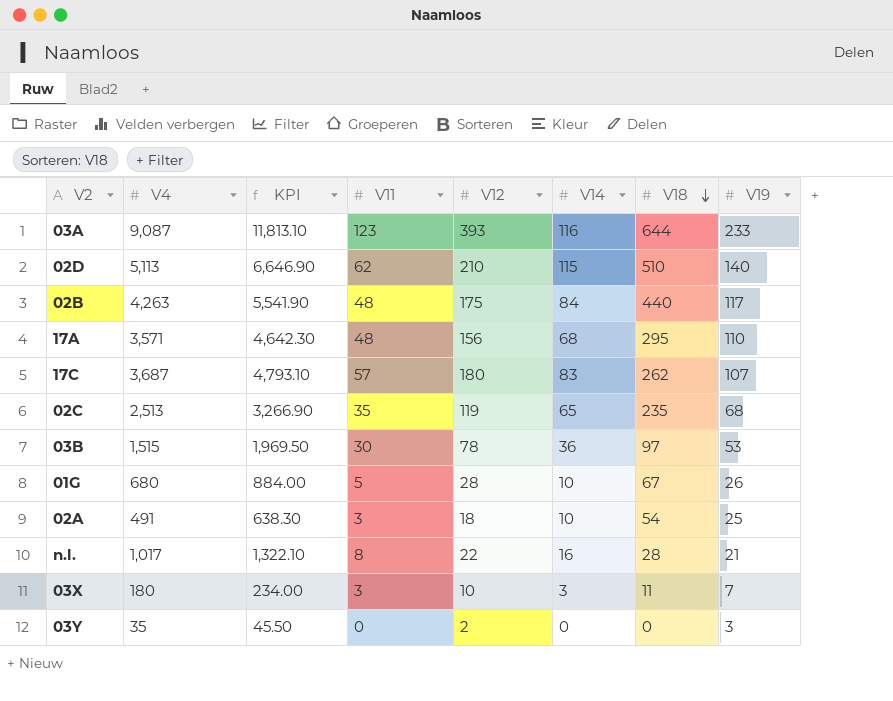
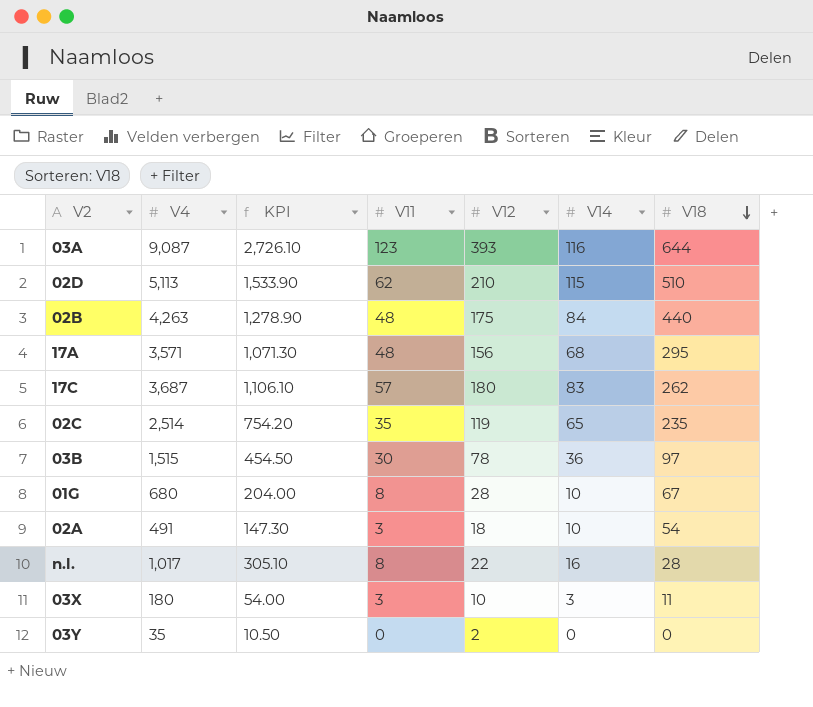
column V19 | position: 8 -> none
column KPI | formula: [V4] * 1.3 -> [V4] * 0.3
02C | V4: 2,513 -> 2,514
01G | V11: 5 -> 8

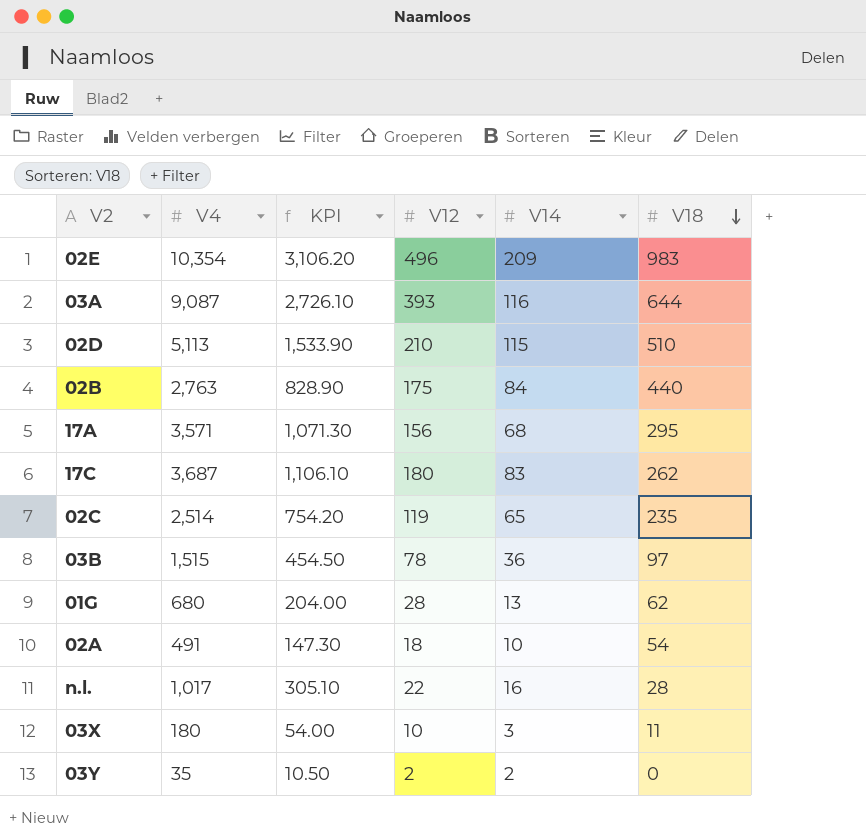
column V11 | position: 4 -> none
row 02E: none -> 10,354 | 3,106.20 | 496 | 209 | 983
02B | V4: 4,263 -> 2,763
02B | KPI: 1,278.90 -> 828.90
01G | V14: 10 -> 13
01G | V18: 67 -> 62
03Y | V14: 0 -> 2

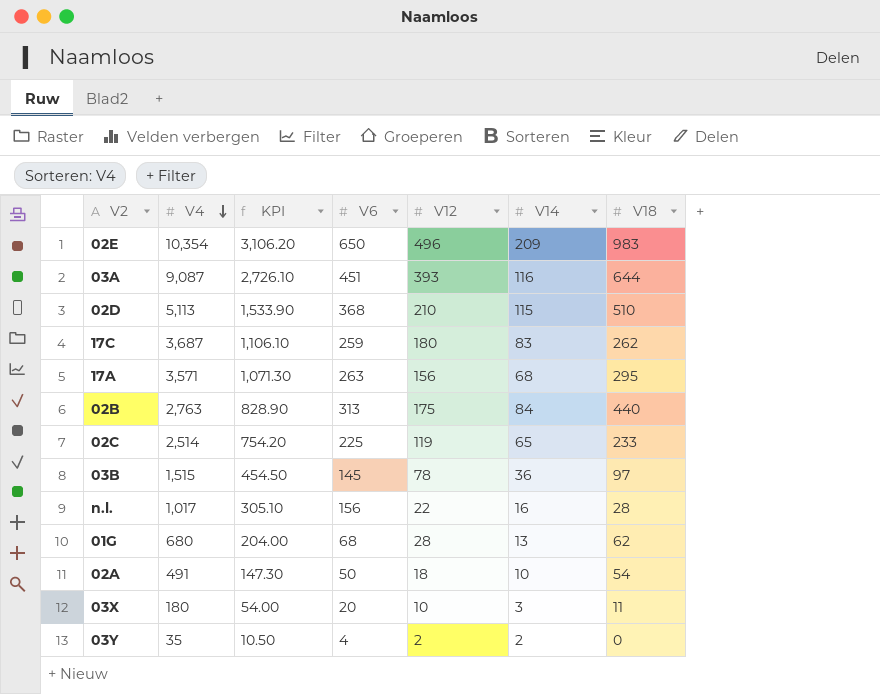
row order: V18 descending -> V4 descending
column V6 | position: none -> 4
02C | V18: 235 -> 233

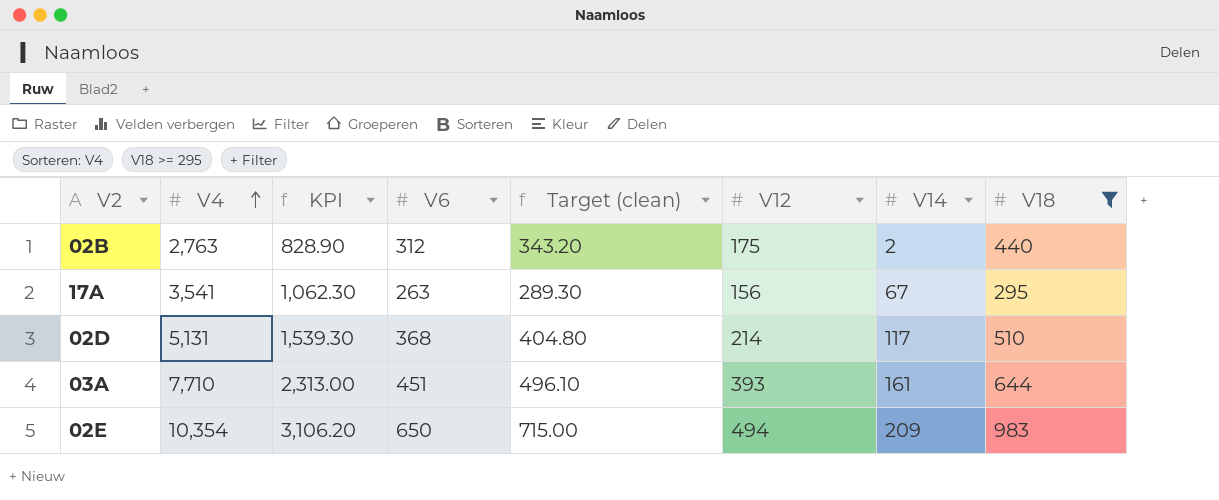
filter: none -> V18 >= 295
row order: V4 descending -> V4 ascending
column Target (clean) | formula: none -> [V6] * 1.1
02B | V6: 313 -> 312
02B | V14: 84 -> 2
17A | V4: 3,571 -> 3,541
17A | KPI: 1,071.30 -> 1,062.30
17A | V14: 68 -> 67
02D | V4: 5,113 -> 5,131
02D | KPI: 1,533.90 -> 1,539.30
02D | V12: 210 -> 214
02D | V14: 115 -> 117
03A | V4: 9,087 -> 7,710
03A | KPI: 2,726.10 -> 2,313.00
03A | V14: 116 -> 161
02E | V12: 496 -> 494

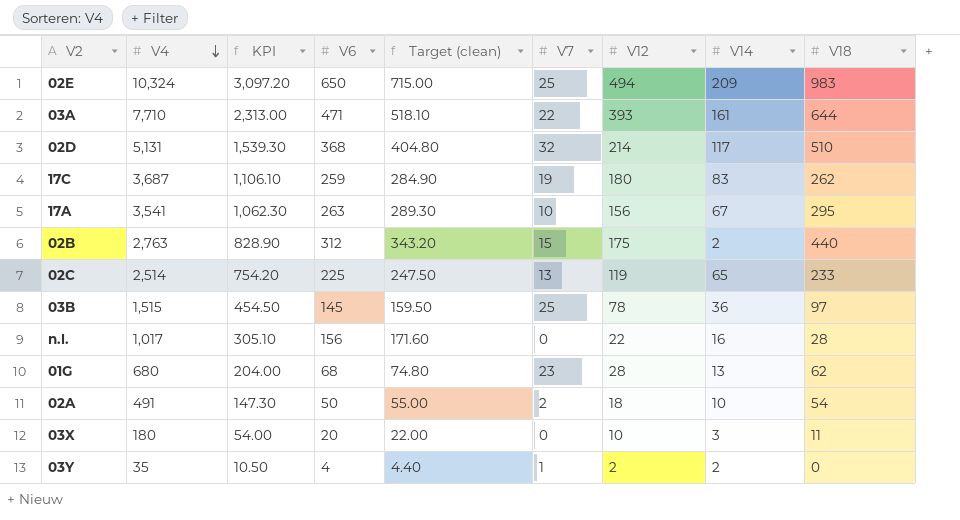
filter: V18 >= 295 -> none
row order: V4 ascending -> V4 descending
column V7 | position: none -> 6
02E | V4: 10,354 -> 10,324
02E | KPI: 3,106.20 -> 3,097.20
03A | V6: 451 -> 471
03A | Target (clean): 496.10 -> 518.10

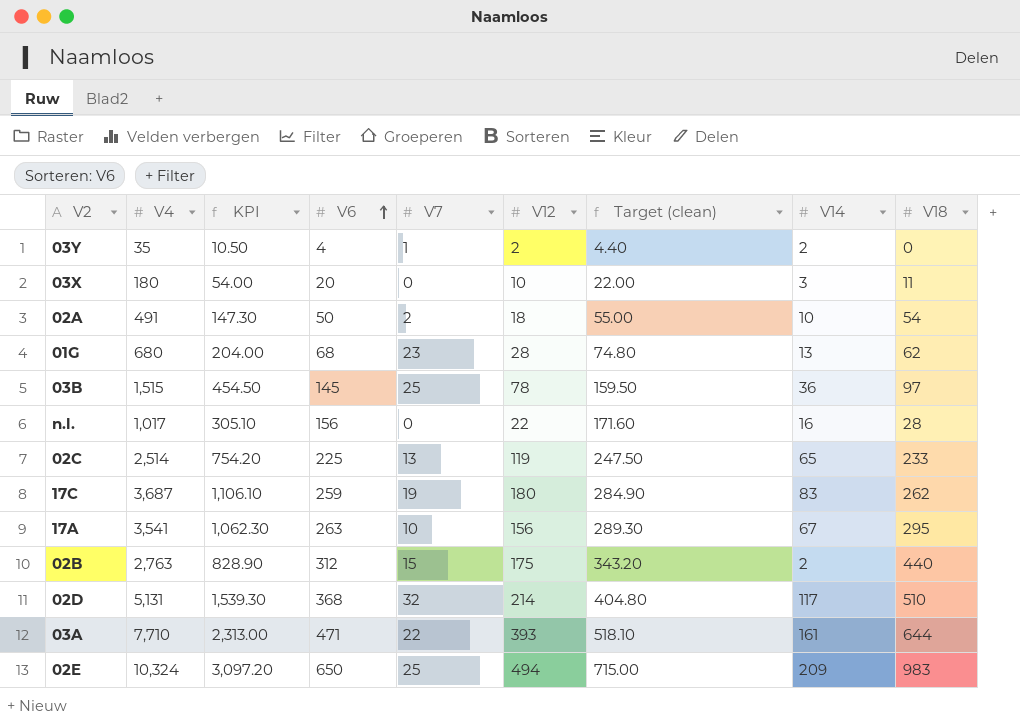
row order: V4 descending -> V6 ascending
column Target (clean) | position: 5 -> 7

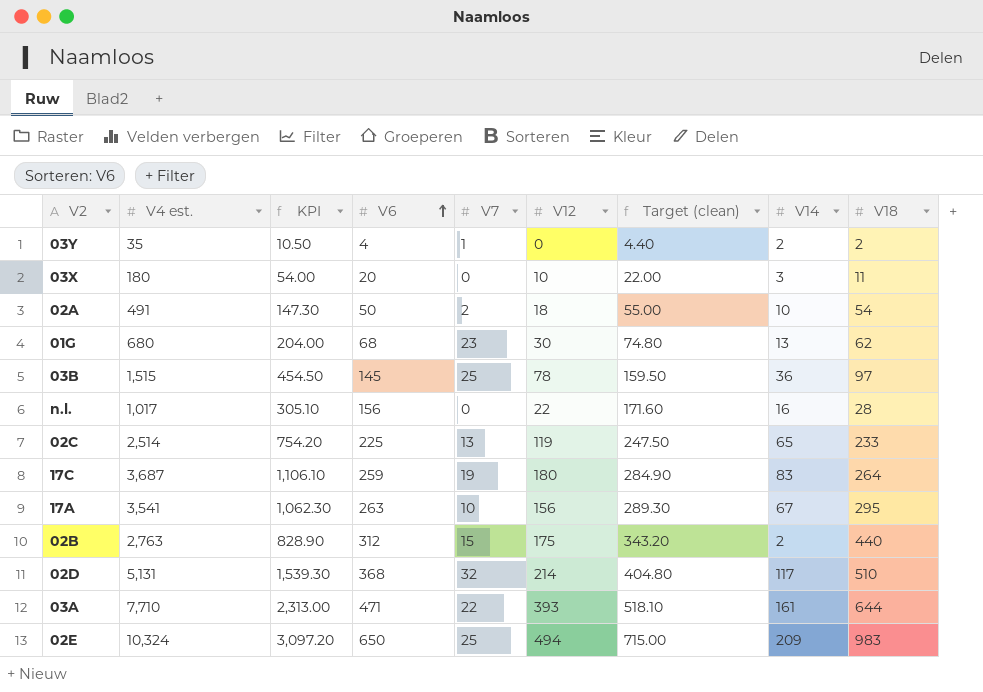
column name: V4 -> V4 est.
03Y | V12: 2 -> 0
03Y | V18: 0 -> 2
01G | V12: 28 -> 30
17C | V18: 262 -> 264

